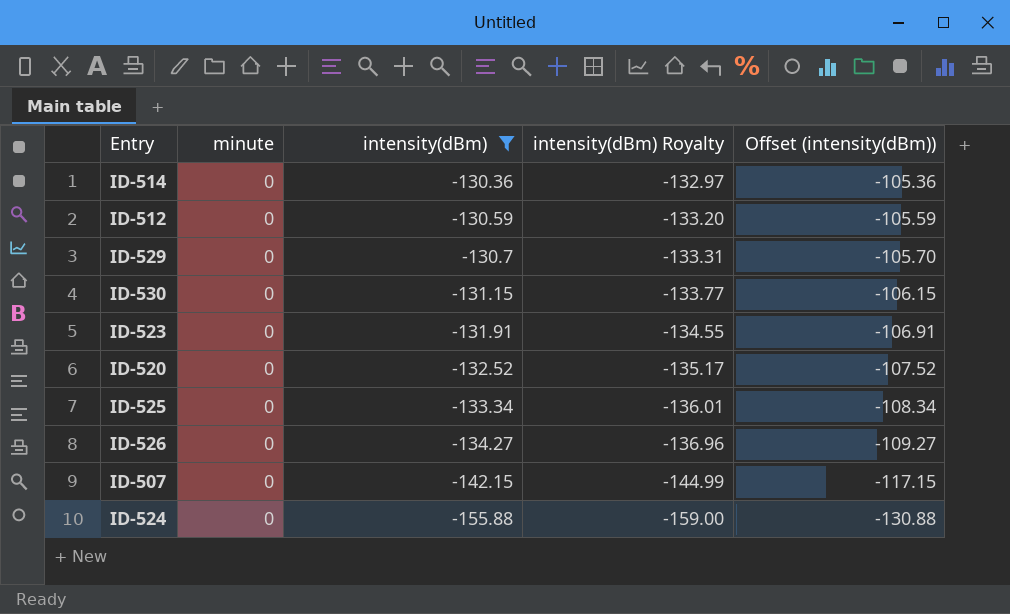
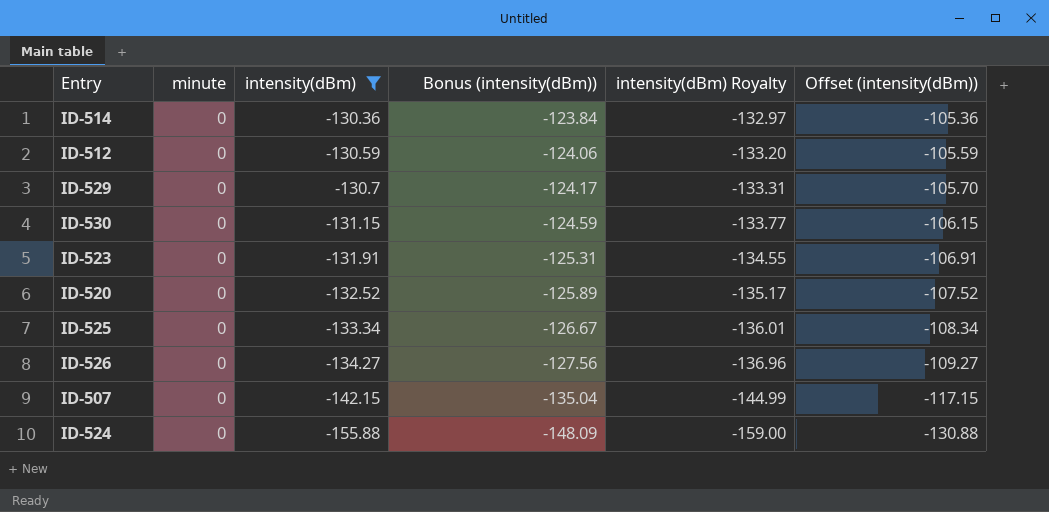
column Bonus (intensity(dBm)) | formula: none -> [intensity(dBm)] * 0.95

